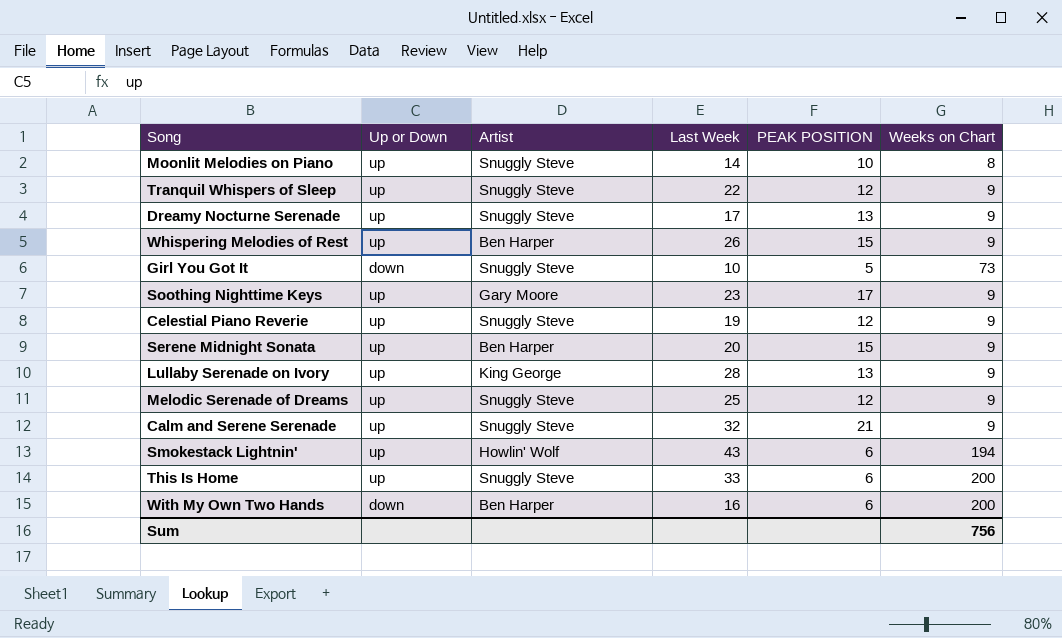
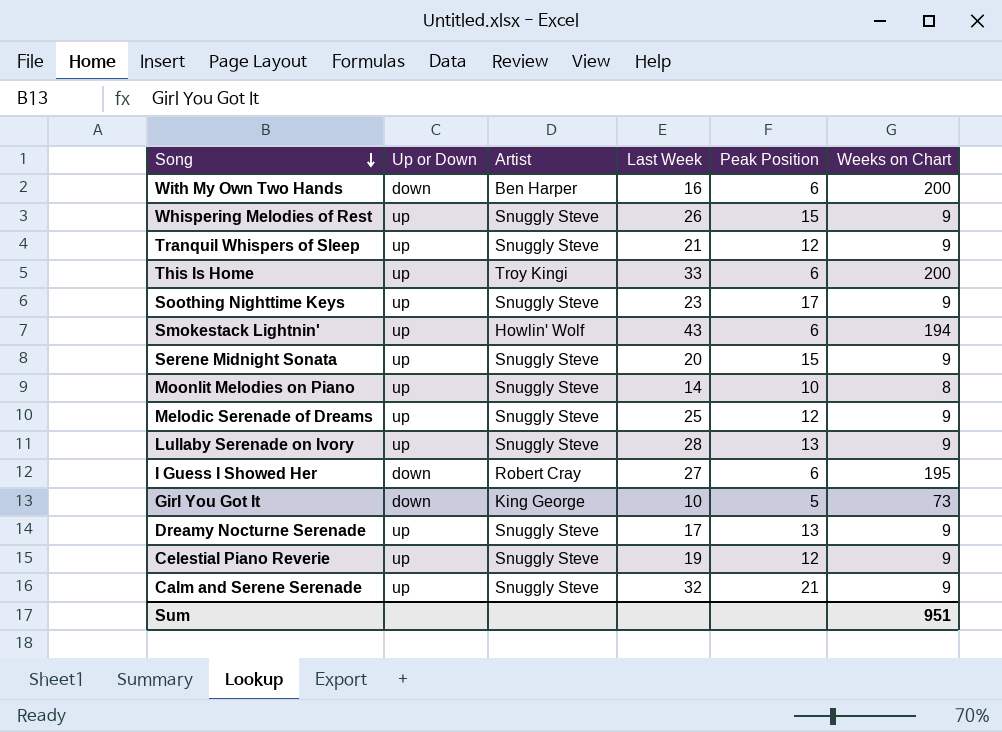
row order: none -> Song descending
column name: PEAK POSITION -> Peak Position
Whispering Melodies of Rest | Artist: Ben Harper -> Snuggly Steve
Tranquil Whispers of Sleep | Last Week: 22 -> 21
This Is Home | Artist: Snuggly Steve -> Troy Kingi
Soothing Nighttime Keys | Artist: Gary Moore -> Snuggly Steve
Serene Midnight Sonata | Artist: Ben Harper -> Snuggly Steve
Lullaby Serenade on Ivory | Artist: King George -> Snuggly Steve
row I Guess I Showed Her: none -> down | Robert Cray | 27 | 6 | 195
Girl You Got It | Artist: Snuggly Steve -> King George
Sum | Weeks on Chart: 756 -> 951

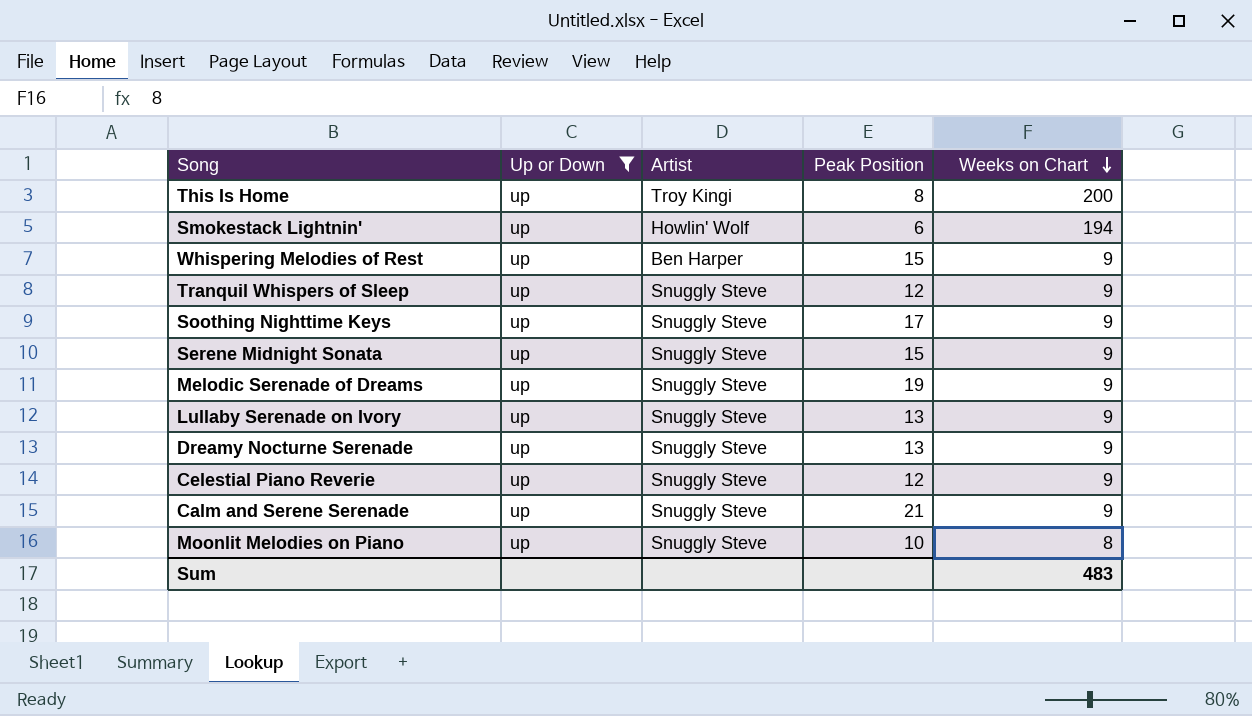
filter: none -> Up or Down = up
row order: Song descending -> Weeks on Chart descending
column Last Week | position: 4 -> none
This Is Home | Peak Position: 6 -> 8
Whispering Melodies of Rest | Artist: Snuggly Steve -> Ben Harper
Melodic Serenade of Dreams | Peak Position: 12 -> 19
Sum | Weeks on Chart: 951 -> 483

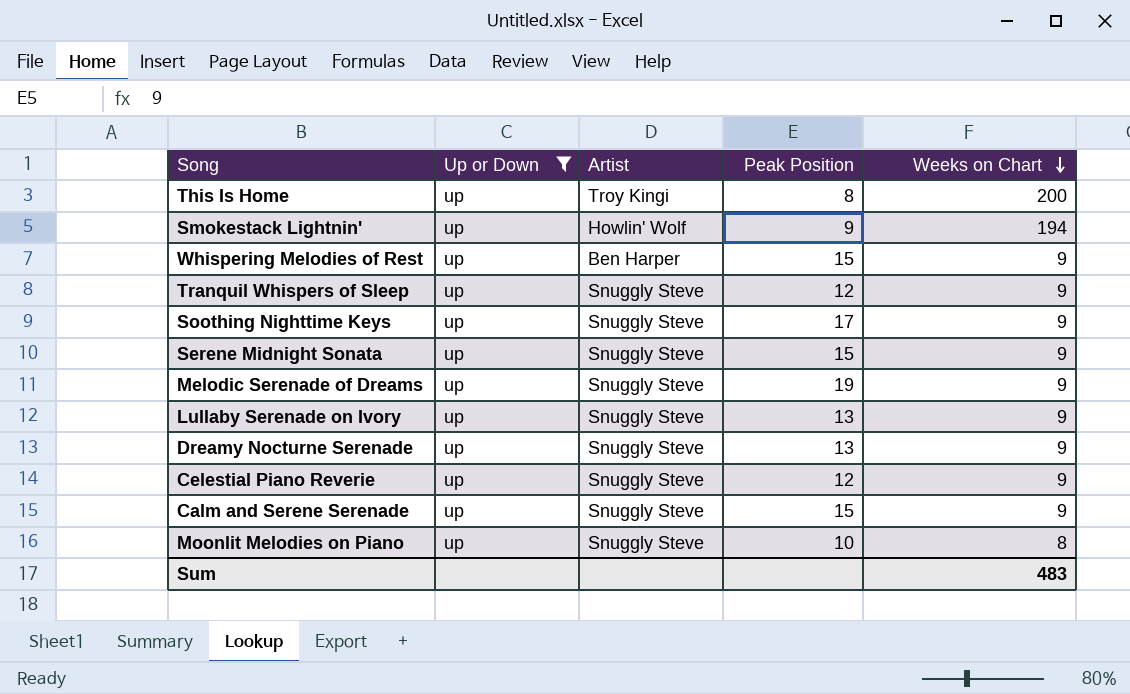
Smokestack Lightnin' | Peak Position: 6 -> 9
Calm and Serene Serenade | Peak Position: 21 -> 15

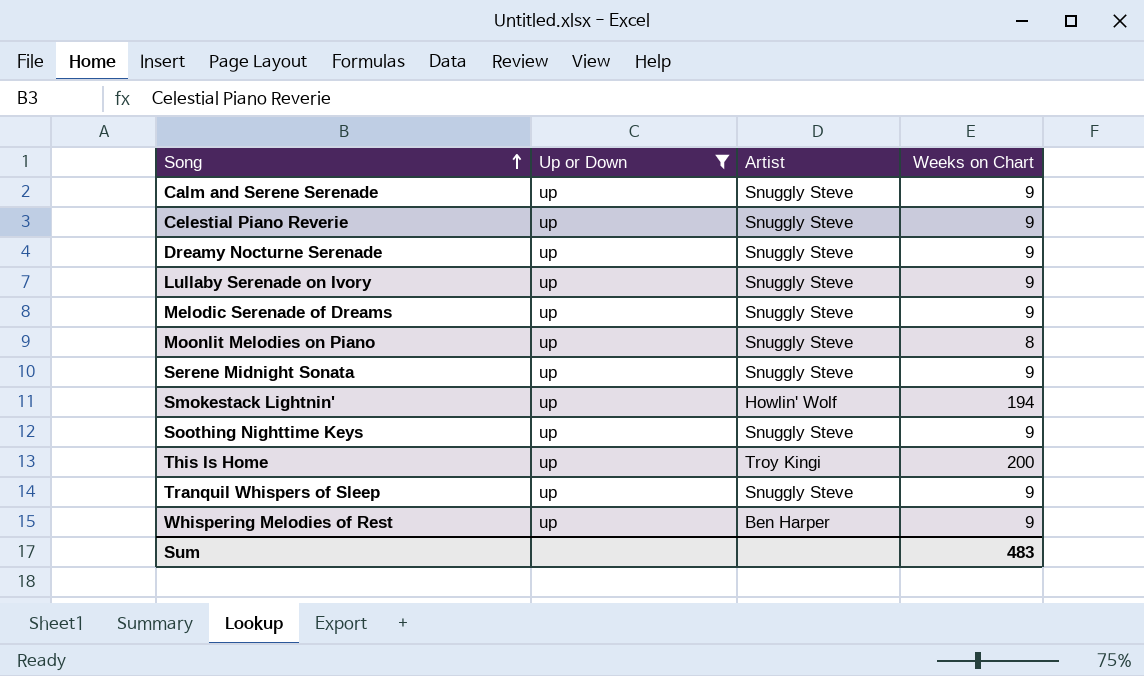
row order: Weeks on Chart descending -> Song ascending
column Peak Position | position: 4 -> none

